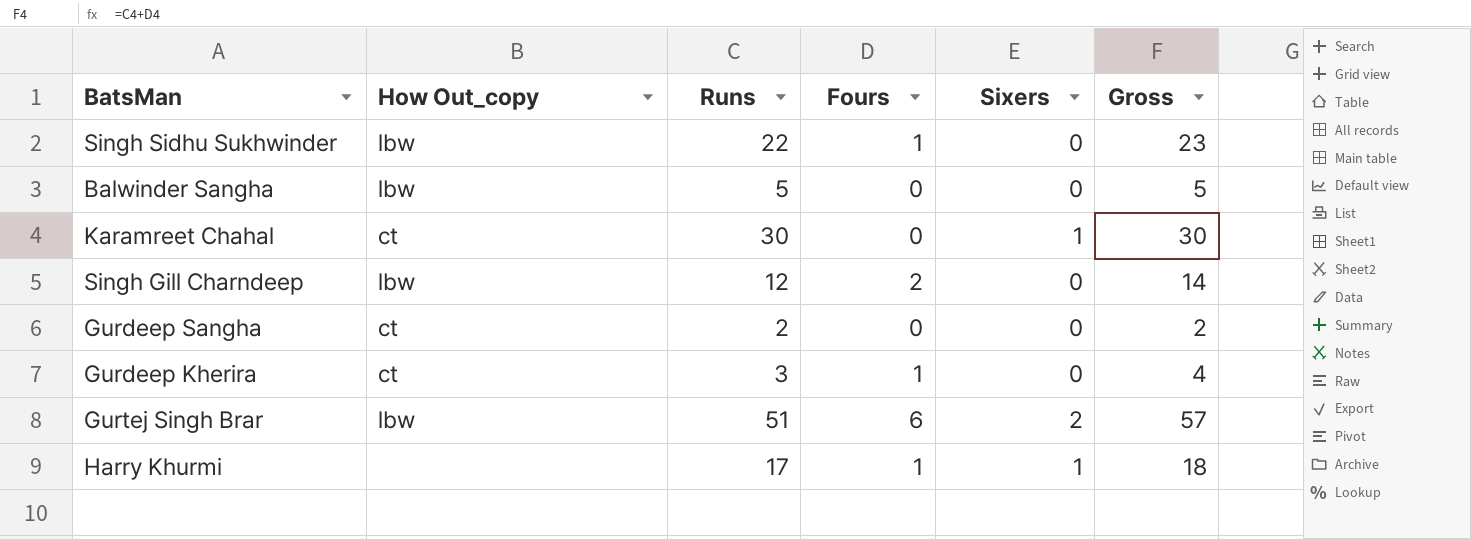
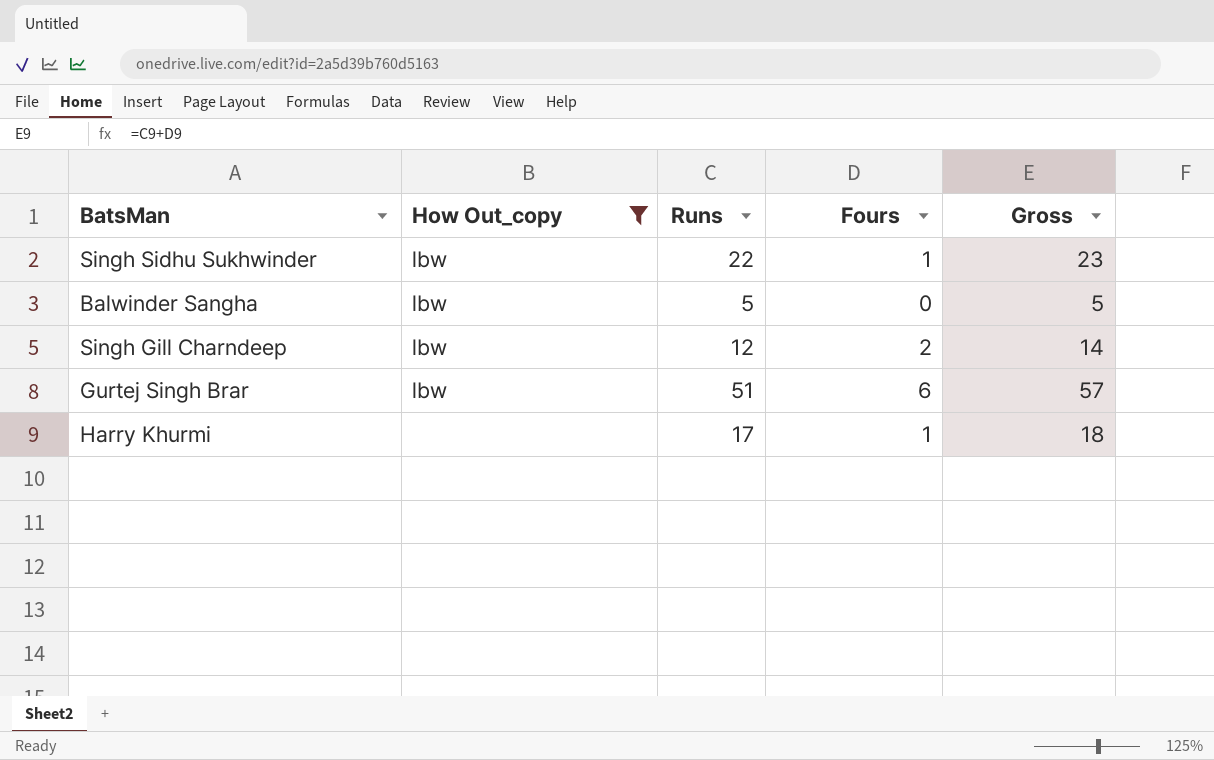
filter: none -> How Out_copy != ct
column Sixers | position: 5 -> none

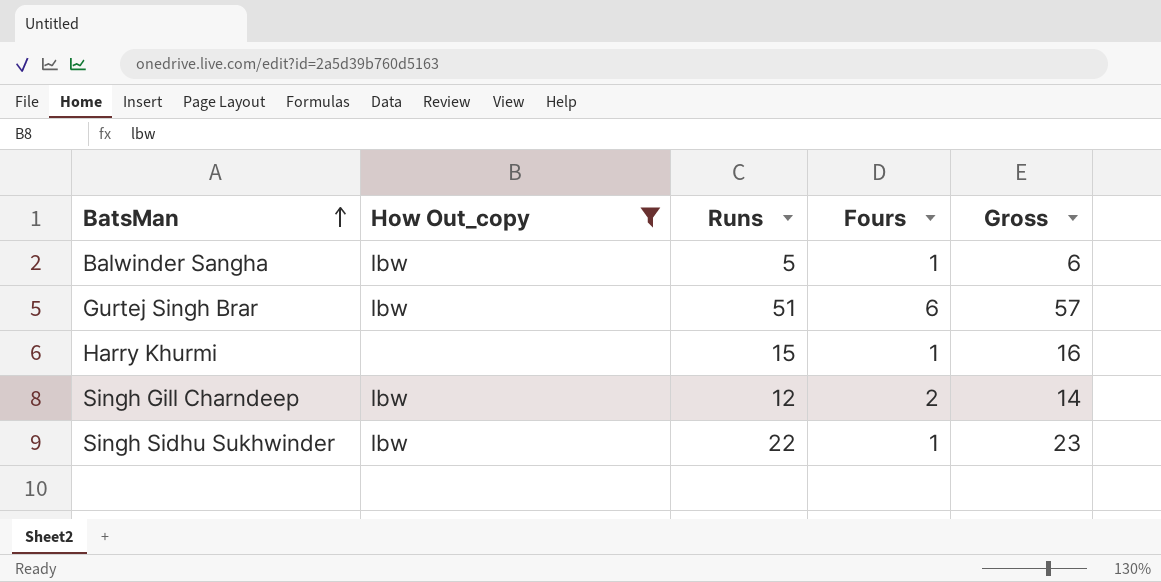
row order: none -> BatsMan ascending
Balwinder Sangha | Fours: 0 -> 1
Balwinder Sangha | Gross: 5 -> 6
Harry Khurmi | Runs: 17 -> 15
Harry Khurmi | Gross: 18 -> 16

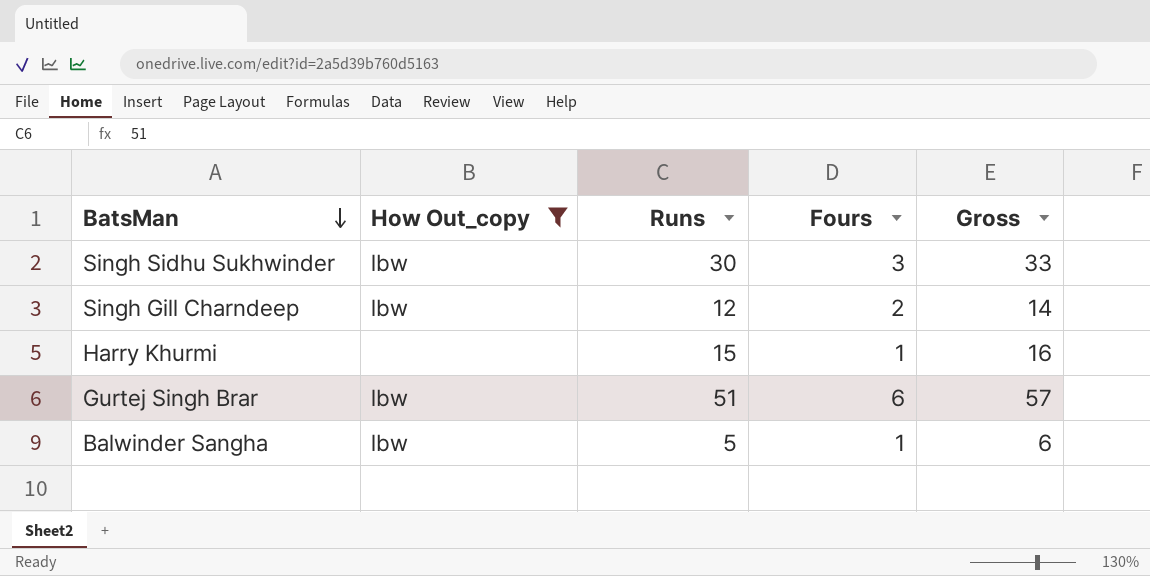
row order: BatsMan ascending -> BatsMan descending
Singh Sidhu Sukhwinder | Runs: 22 -> 30
Singh Sidhu Sukhwinder | Fours: 1 -> 3
Singh Sidhu Sukhwinder | Gross: 23 -> 33

